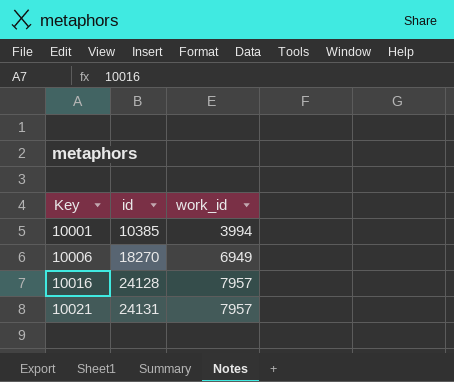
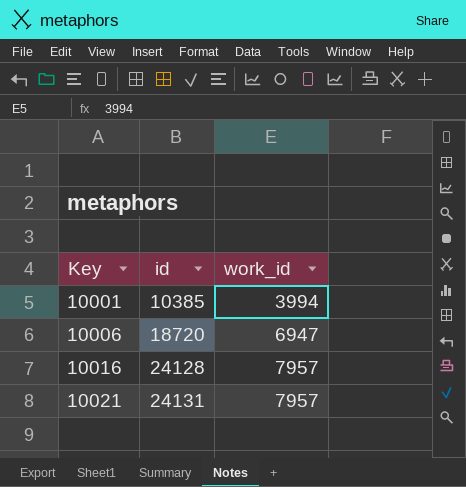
10006 | id: 18270 -> 18720
10006 | work_id: 6949 -> 6947

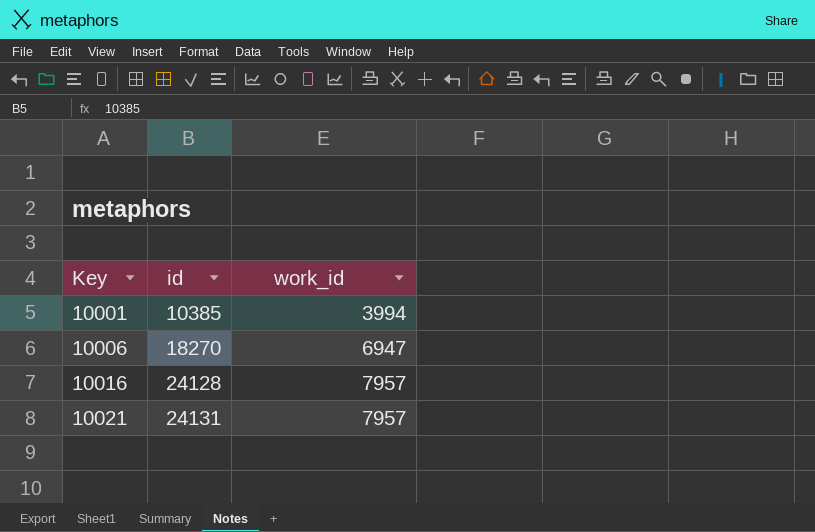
10006 | id: 18720 -> 18270

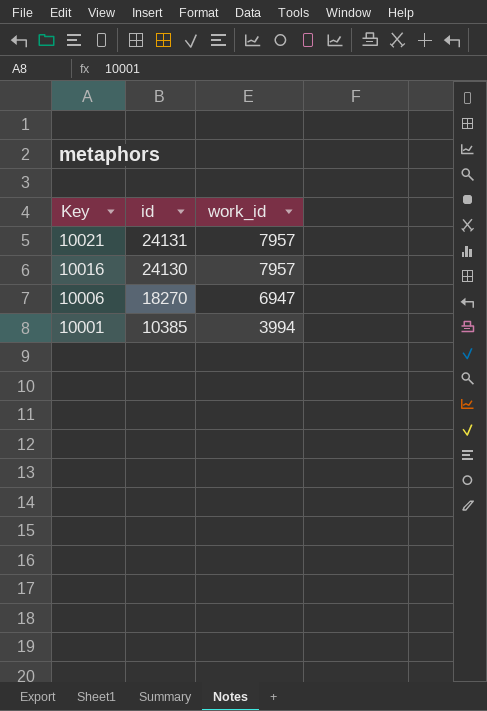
row order: Key ascending -> Key descending
10016 | id: 24128 -> 24130

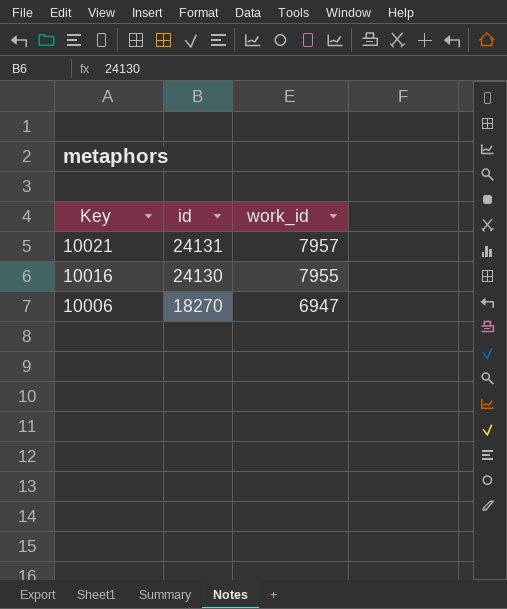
row 10001: 10385 | 3994 -> none
10016 | work_id: 7957 -> 7955

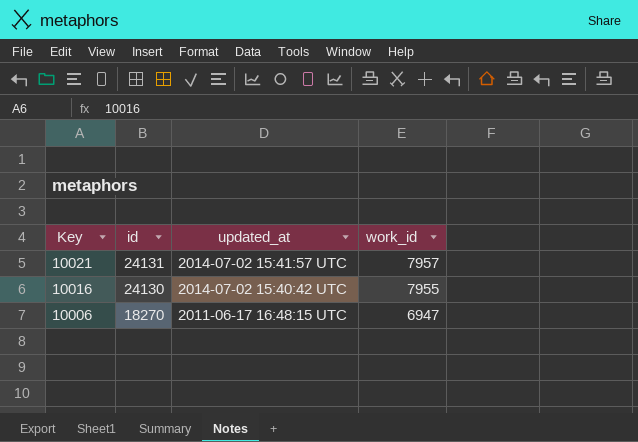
column updated_at | position: none -> 3

